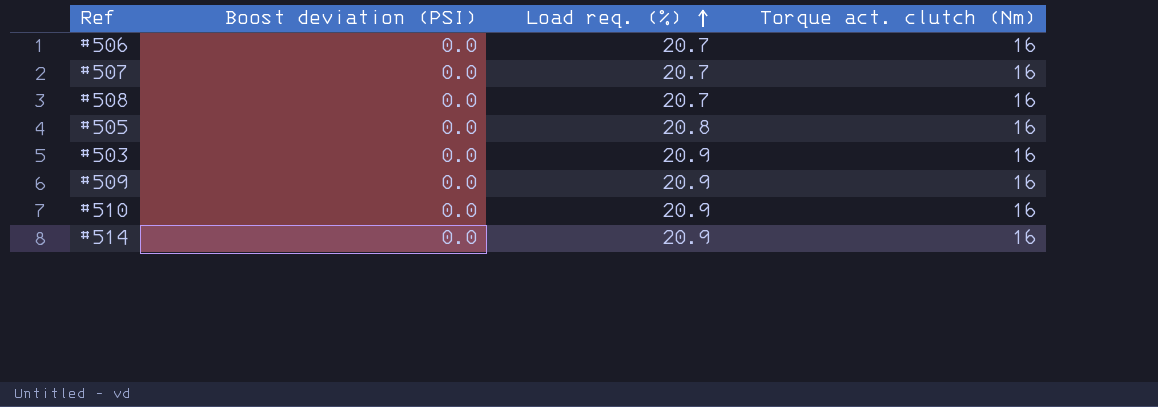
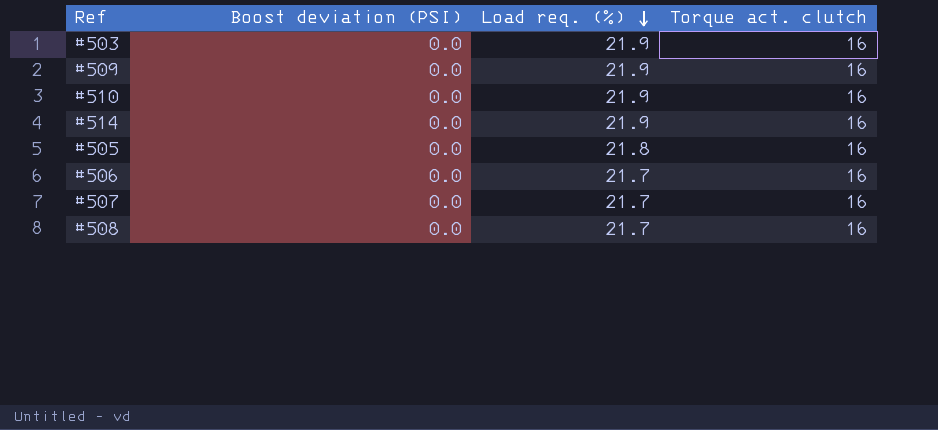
row order: Load req. (%) ascending -> Load req. (%) descending
column name: Torque act. clutch (Nm) -> Torque act. clutch
#503 | Load req. (%): 20.9 -> 21.9
#509 | Load req. (%): 20.9 -> 21.9
#510 | Load req. (%): 20.9 -> 21.9
#514 | Load req. (%): 20.9 -> 21.9
#505 | Load req. (%): 20.8 -> 21.8
#506 | Load req. (%): 20.7 -> 21.7
#507 | Load req. (%): 20.7 -> 21.7
#508 | Load req. (%): 20.7 -> 21.7

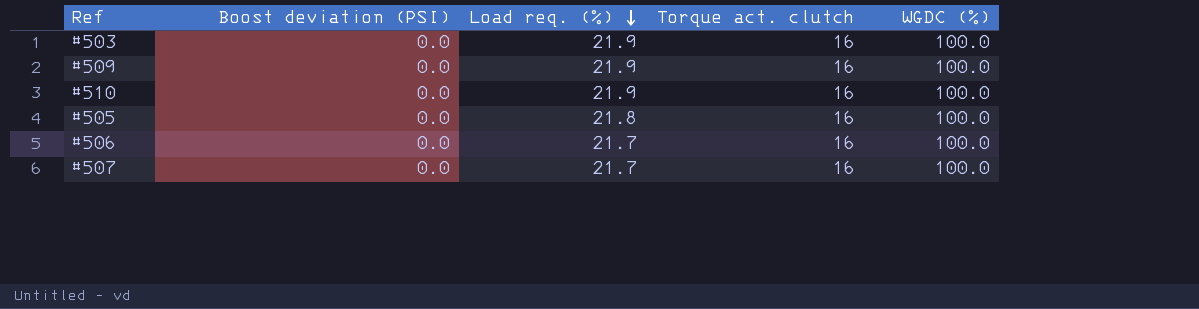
column WGDC (%) | position: none -> 5
row #514: 0.0 | 21.9 | 16 -> none
row #508: 0.0 | 21.7 | 16 -> none

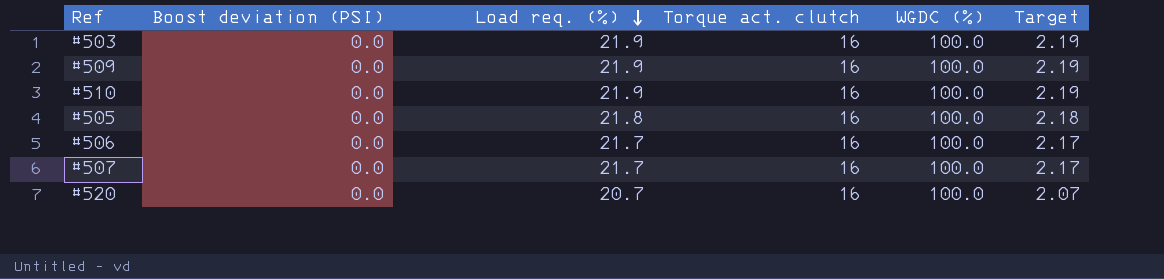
column Target | formula: none -> [Load req. (%)] * 0.1
row #520: none -> 0.0 | 20.7 | 16 | 100.0 | 2.07

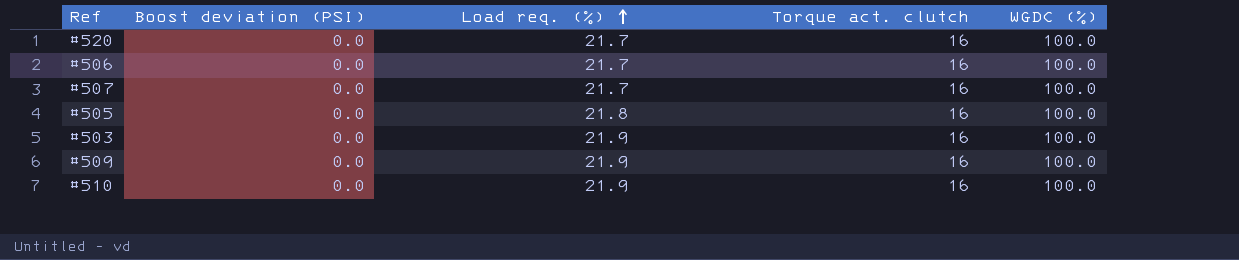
row order: Load req. (%) descending -> Load req. (%) ascending
column Target | formula: [Load req. (%)] * 0.1 -> none
#520 | Load req. (%): 20.7 -> 21.7

